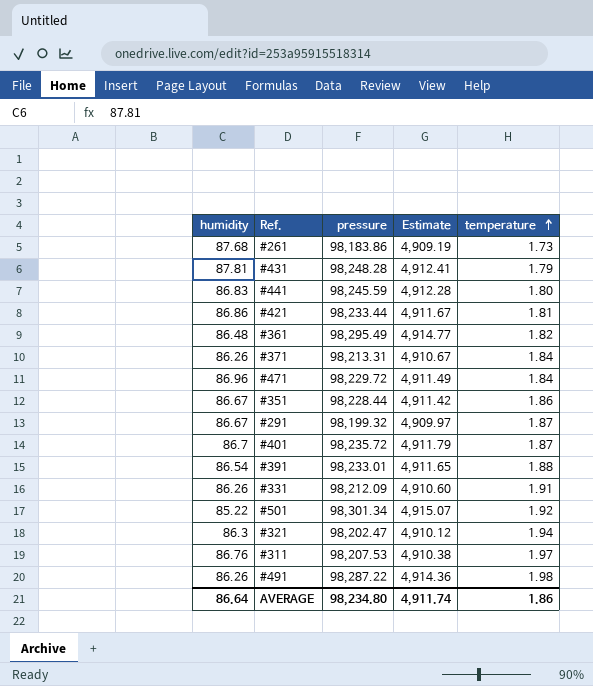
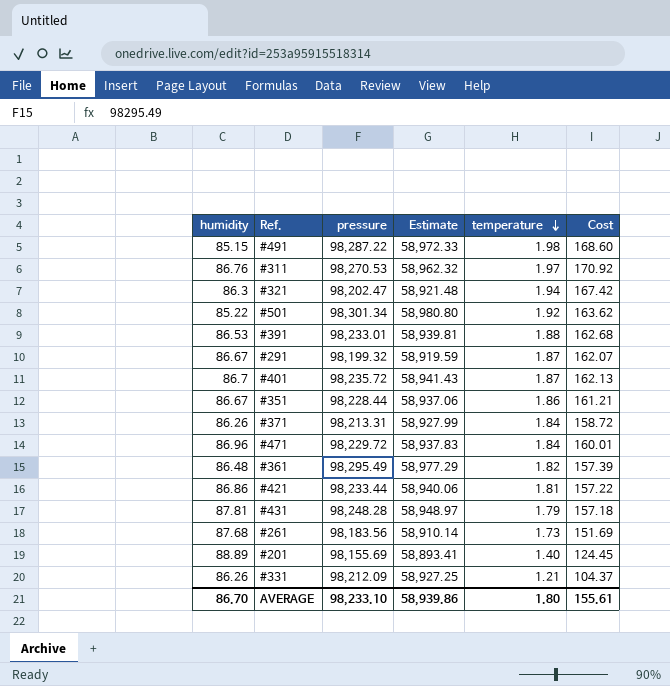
row order: temperature ascending -> temperature descending
column Estimate | formula: [pressure] * 0.05 -> [pressure] * 0.6
column Cost | formula: none -> [humidity] * [temperature]
row #441: 86.83 | 98,245.59 | 4,912.28 | 1.80 -> none
#491 | humidity: 86.26 -> 85.15
#311 | pressure: 98,207.53 -> 98,270.53
#391 | humidity: 86.54 -> 86.53
#261 | pressure: 98,183.86 -> 98,183.56
row #201: none -> 88.89 | 98,155.69 | 58,893.41 | 1.40 | 124.45
#331 | temperature: 1.91 -> 1.21
AVERAGE | humidity: 86.64 -> 86.70
AVERAGE | pressure: 98,234.80 -> 98,233.10
AVERAGE | Estimate: 4,911.74 -> 58,939.86
AVERAGE | temperature: 1.86 -> 1.80

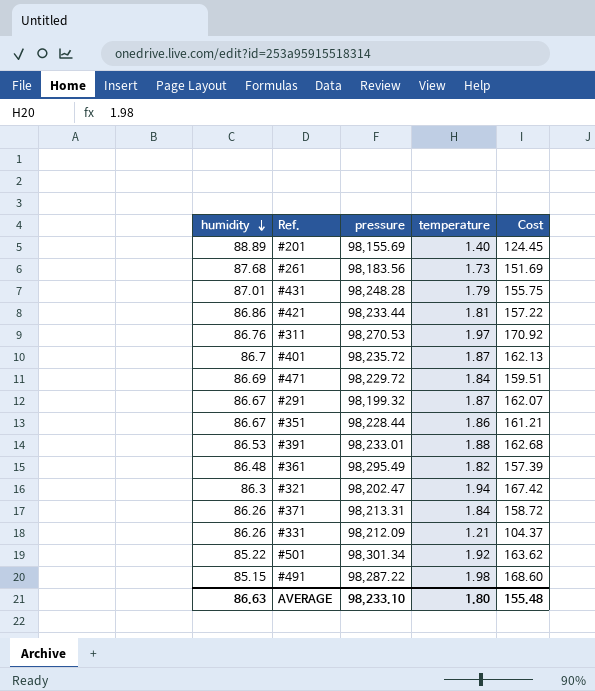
row order: temperature descending -> humidity descending
column Estimate | formula: [pressure] * 0.6 -> none
#431 | humidity: 87.81 -> 87.01
#431 | Cost: 157.18 -> 155.75
#471 | humidity: 86.96 -> 86.69
#471 | Cost: 160.01 -> 159.51
AVERAGE | humidity: 86.70 -> 86.63
AVERAGE | Cost: 155.61 -> 155.48

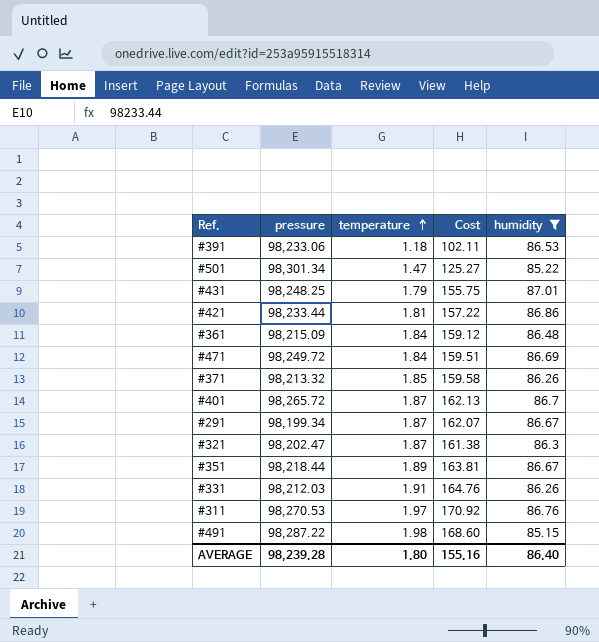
filter: none -> humidity <= 87.01
row order: humidity descending -> temperature ascending
column humidity | position: 1 -> 5
#391 | pressure: 98,233.01 -> 98,233.06
#391 | temperature: 1.88 -> 1.18
#391 | Cost: 162.68 -> 102.11
#501 | temperature: 1.92 -> 1.47
#501 | Cost: 163.62 -> 125.27
#431 | pressure: 98,248.28 -> 98,248.25
#361 | pressure: 98,295.49 -> 98,215.09
#361 | temperature: 1.82 -> 1.84
#361 | Cost: 157.39 -> 159.12
#471 | pressure: 98,229.72 -> 98,249.72
#371 | pressure: 98,213.31 -> 98,213.32
#371 | temperature: 1.84 -> 1.85
#371 | Cost: 158.72 -> 159.58
#401 | pressure: 98,235.72 -> 98,265.72
#291 | pressure: 98,199.32 -> 98,199.34
#321 | temperature: 1.94 -> 1.87
#321 | Cost: 167.42 -> 161.38
#351 | pressure: 98,228.44 -> 98,218.44
#351 | temperature: 1.86 -> 1.89
#351 | Cost: 161.21 -> 163.81
#331 | pressure: 98,212.09 -> 98,212.03
#331 | temperature: 1.21 -> 1.91
#331 | Cost: 104.37 -> 164.76
AVERAGE | pressure: 98,233.10 -> 98,239.28
AVERAGE | Cost: 155.48 -> 155.16
AVERAGE | humidity: 86.63 -> 86.40

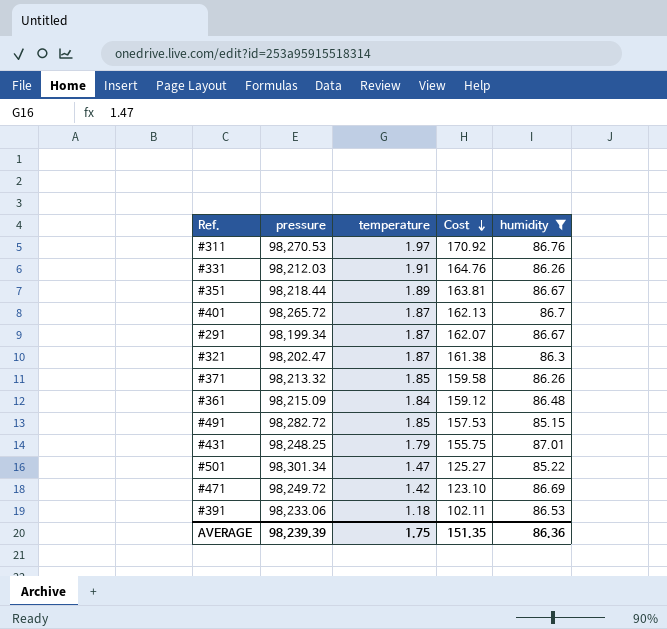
row order: temperature ascending -> Cost descending
row #421: 98,233.44 | 1.81 | 157.22 | 86.86 -> none
#491 | pressure: 98,287.22 -> 98,282.72
#491 | temperature: 1.98 -> 1.85
#491 | Cost: 168.60 -> 157.53
#471 | temperature: 1.84 -> 1.42
#471 | Cost: 159.51 -> 123.10
AVERAGE | pressure: 98,239.28 -> 98,239.39
AVERAGE | temperature: 1.80 -> 1.75
AVERAGE | Cost: 155.16 -> 151.35
AVERAGE | humidity: 86.40 -> 86.36

